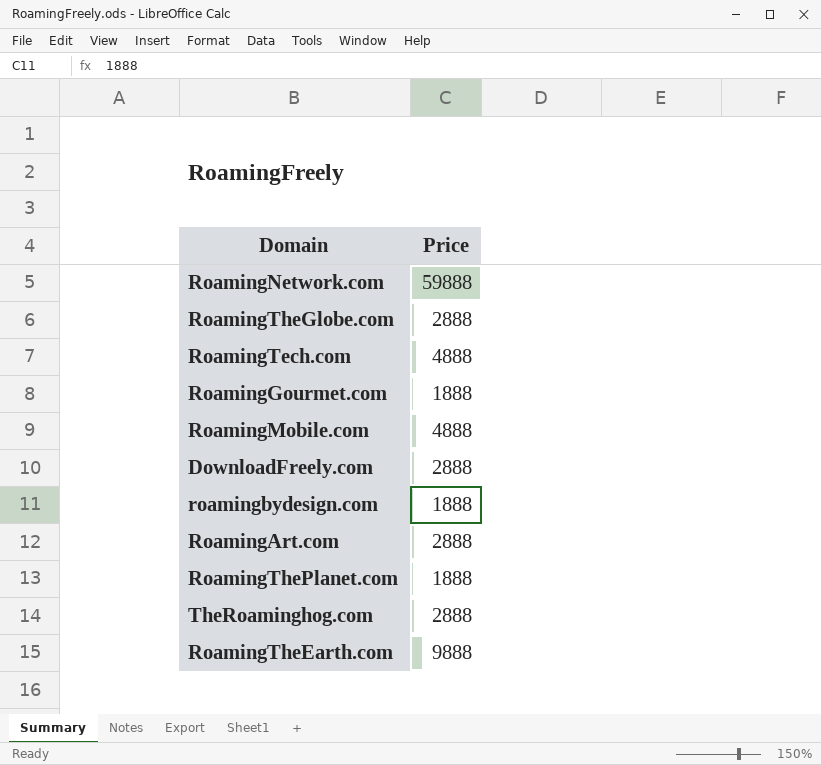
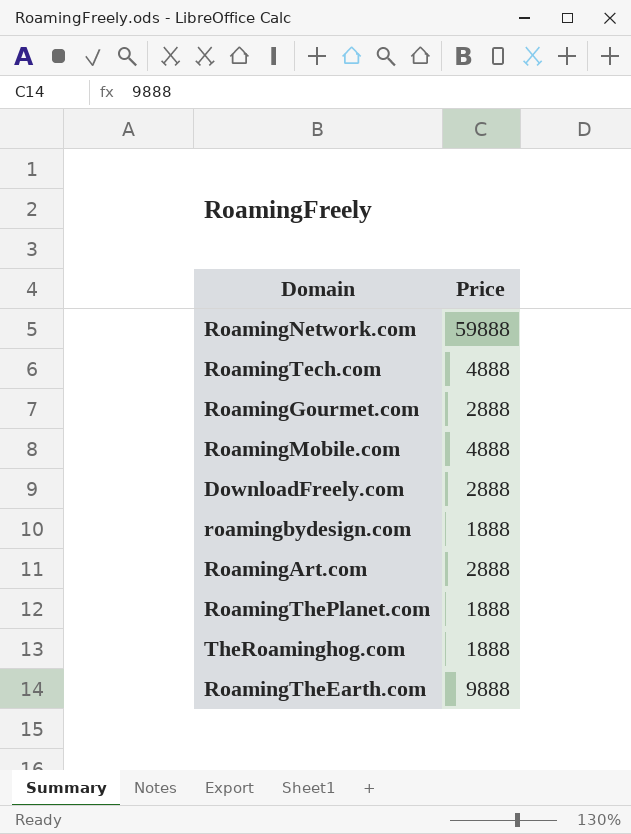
row RoamingTheGlobe.com: 2888 -> none
RoamingGourmet.com | Price: 1888 -> 2888
TheRoaminghog.com | Price: 2888 -> 1888

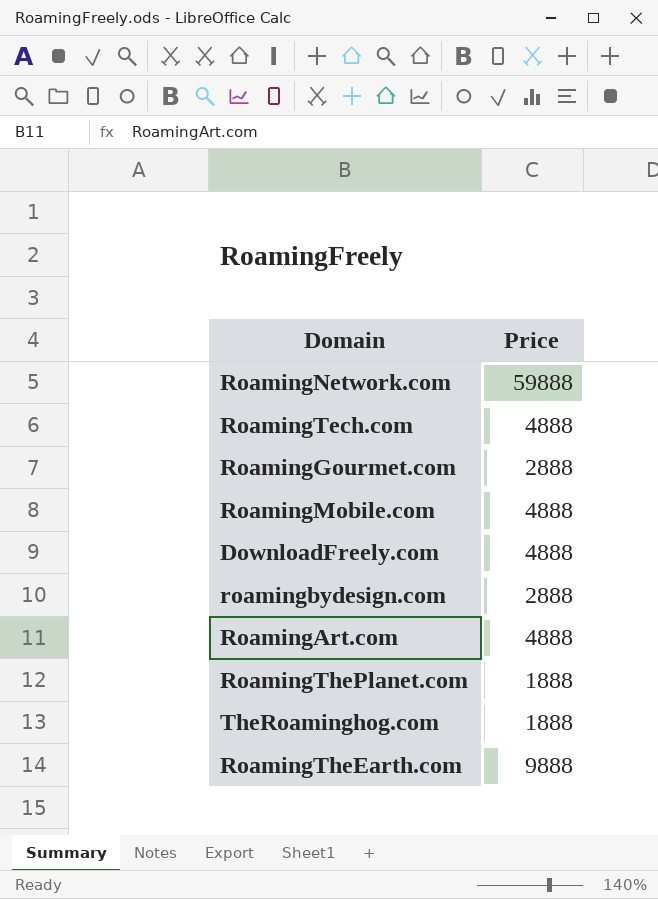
DownloadFreely.com | Price: 2888 -> 4888
roamingbydesign.com | Price: 1888 -> 2888
RoamingArt.com | Price: 2888 -> 4888

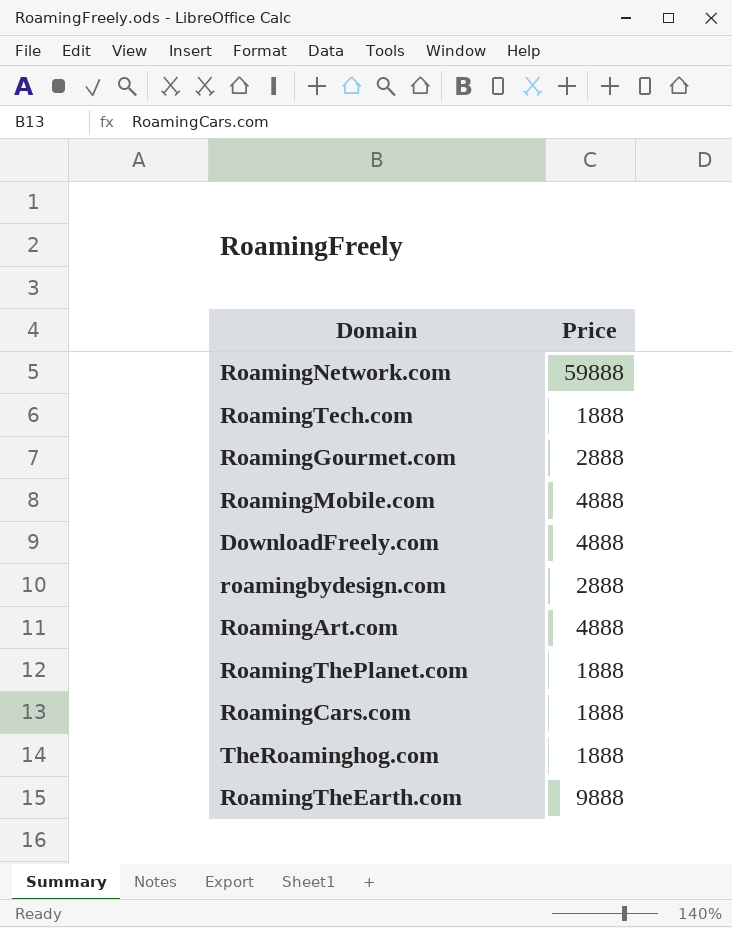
RoamingTech.com | Price: 4888 -> 1888
row RoamingCars.com: none -> 1888

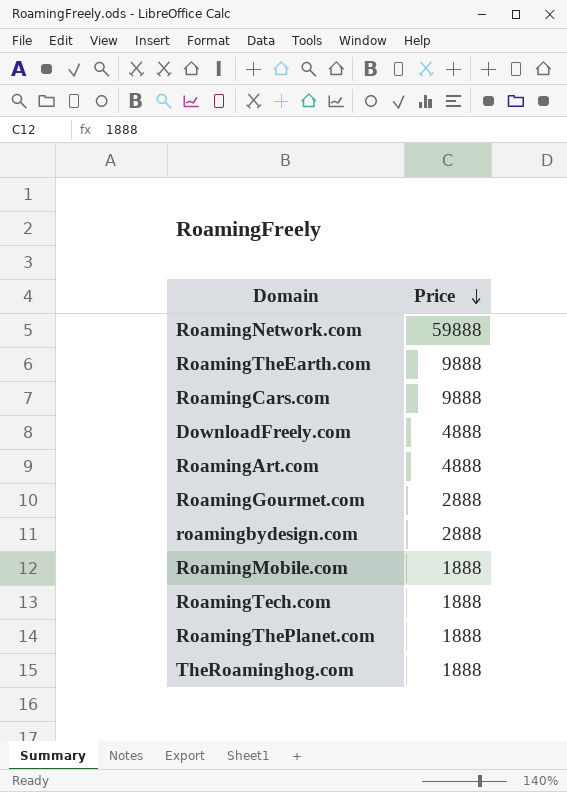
row order: none -> Price descending
RoamingCars.com | Price: 1888 -> 9888
RoamingMobile.com | Price: 4888 -> 1888

